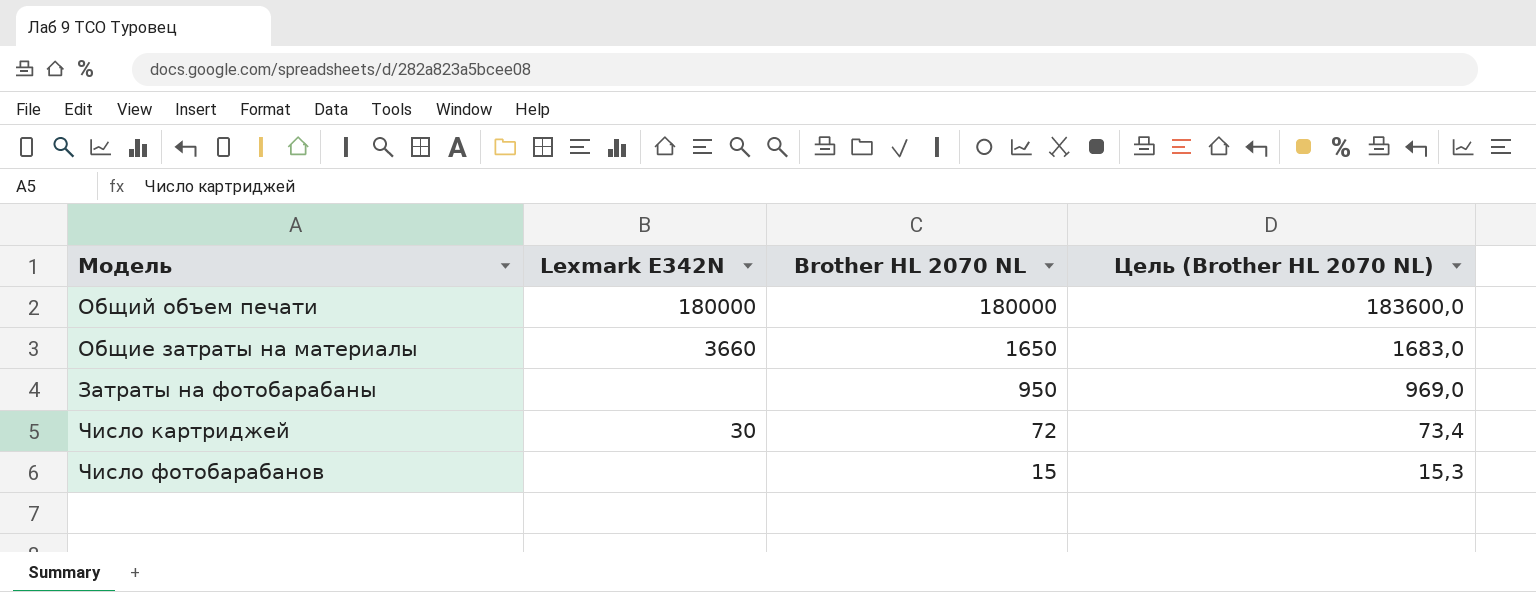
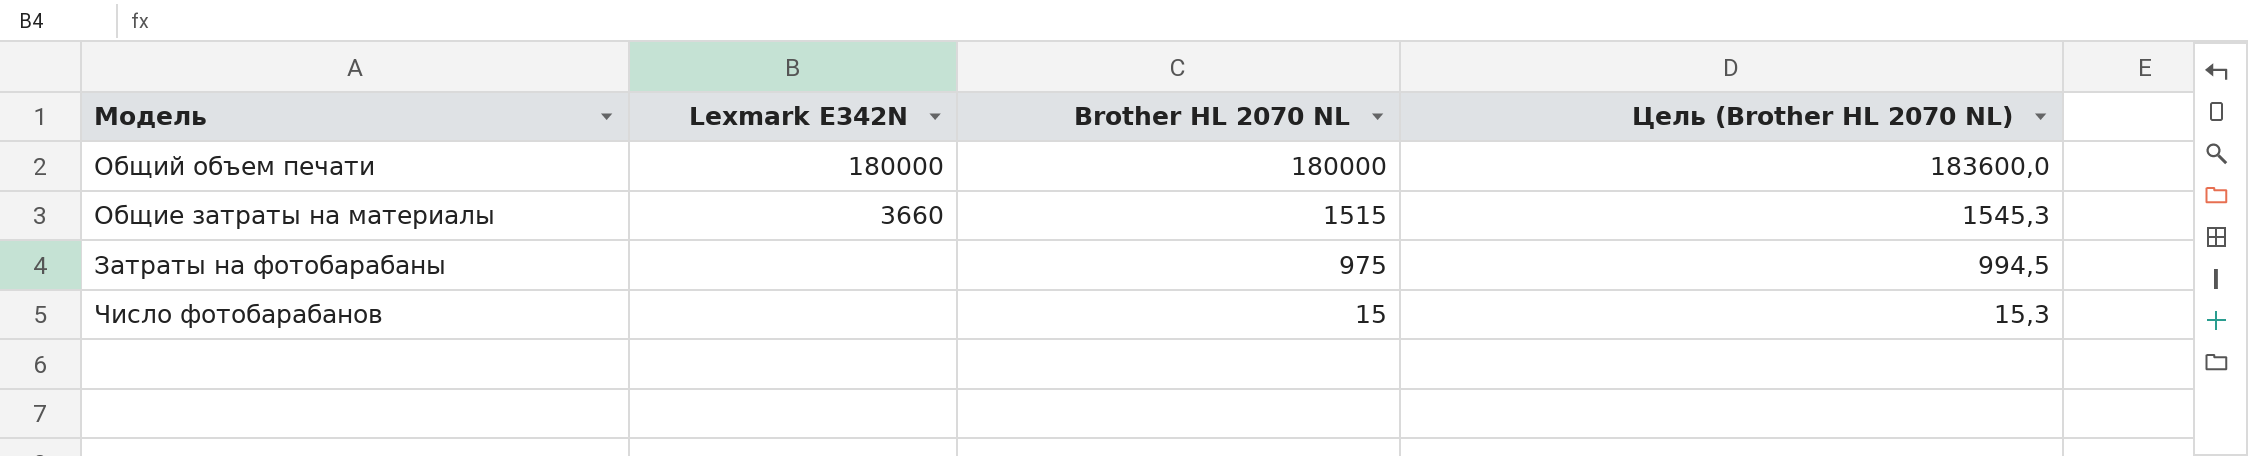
row Число картриджей: 30 | 72 | 73,4 -> none
Общие затраты на материалы | Brother HL 2070 NL: 1650 -> 1515
Общие затраты на материалы | Цель (Brother HL 2070 NL): 1683,0 -> 1545,3
Затраты на фотобарабаны | Brother HL 2070 NL: 950 -> 975
Затраты на фотобарабаны | Цель (Brother HL 2070 NL): 969,0 -> 994,5

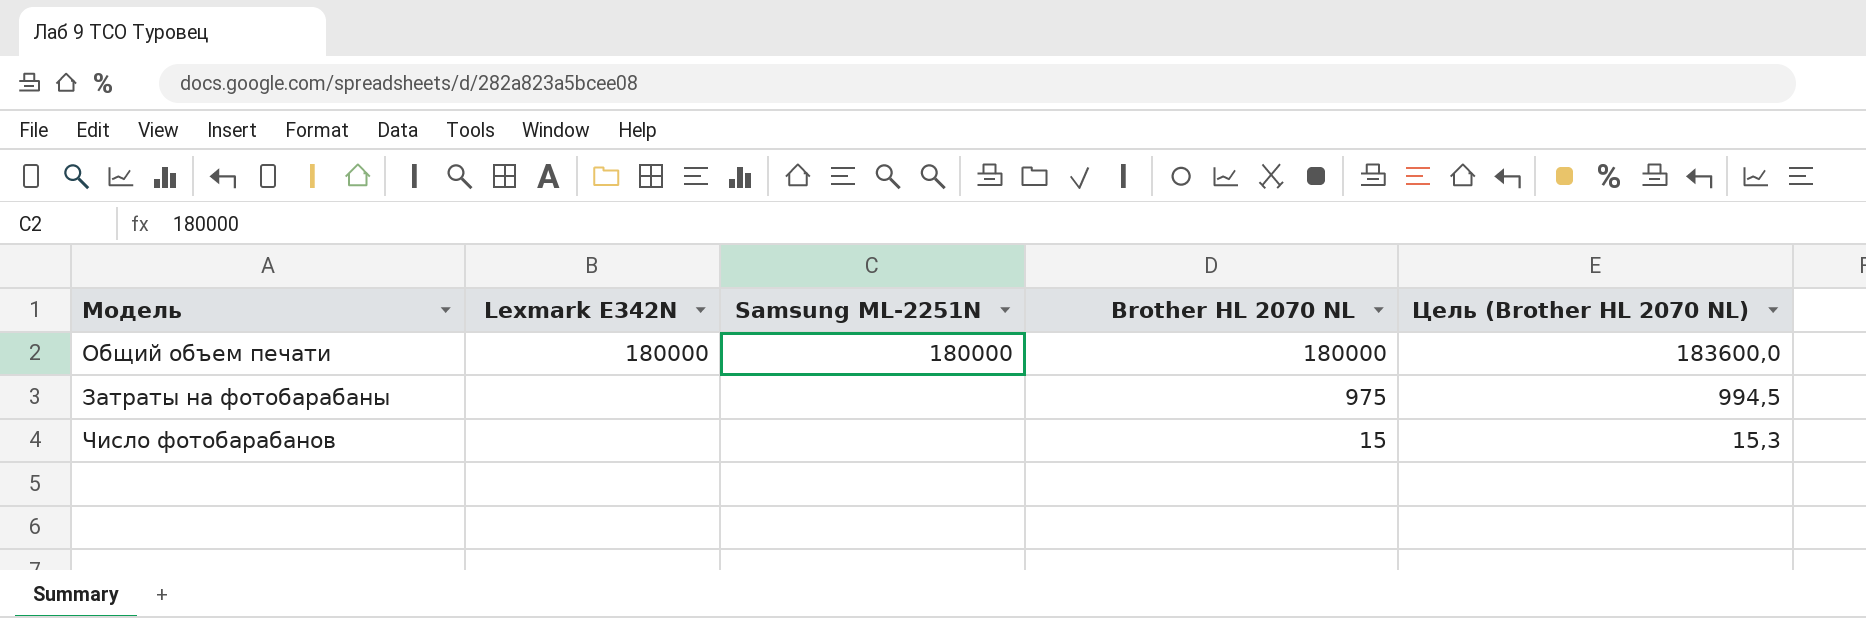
column Samsung ML-2251N | position: none -> 3
row Общие затраты на материалы: 3660 | 1515 | 1545,3 -> none

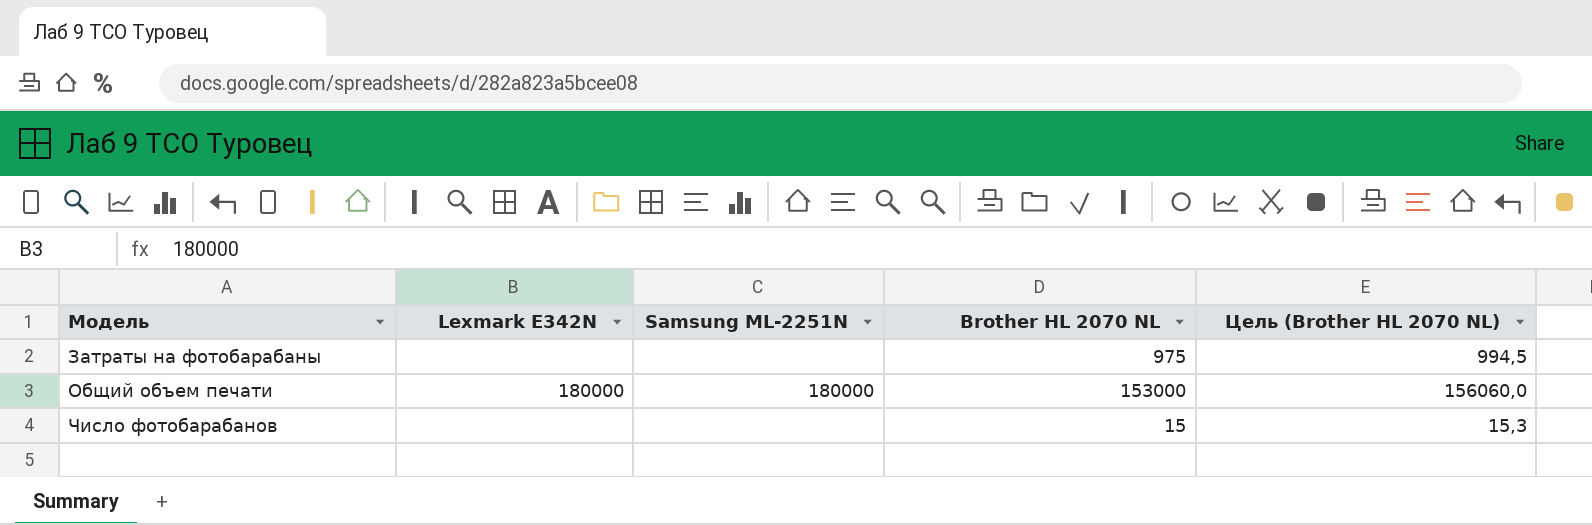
row order: Brother HL 2070 NL descending -> Модель ascending
Общий объем печати | Brother HL 2070 NL: 180000 -> 153000
Общий объем печати | Цель (Brother HL 2070 NL): 183600,0 -> 156060,0

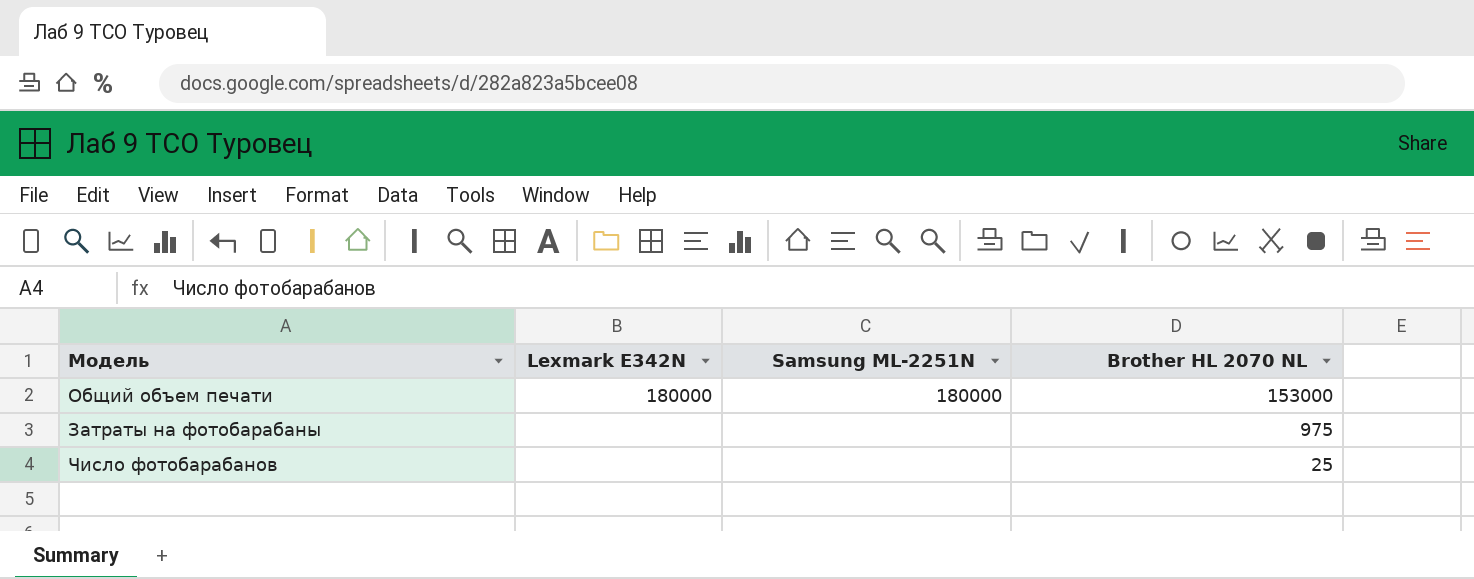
row order: Модель ascending -> Brother HL 2070 NL descending
column Цель (Brother HL 2070 NL) | formula: [Brother HL 2070 NL] * 1,02 -> none
Число фотобарабанов | Brother HL 2070 NL: 15 -> 25

